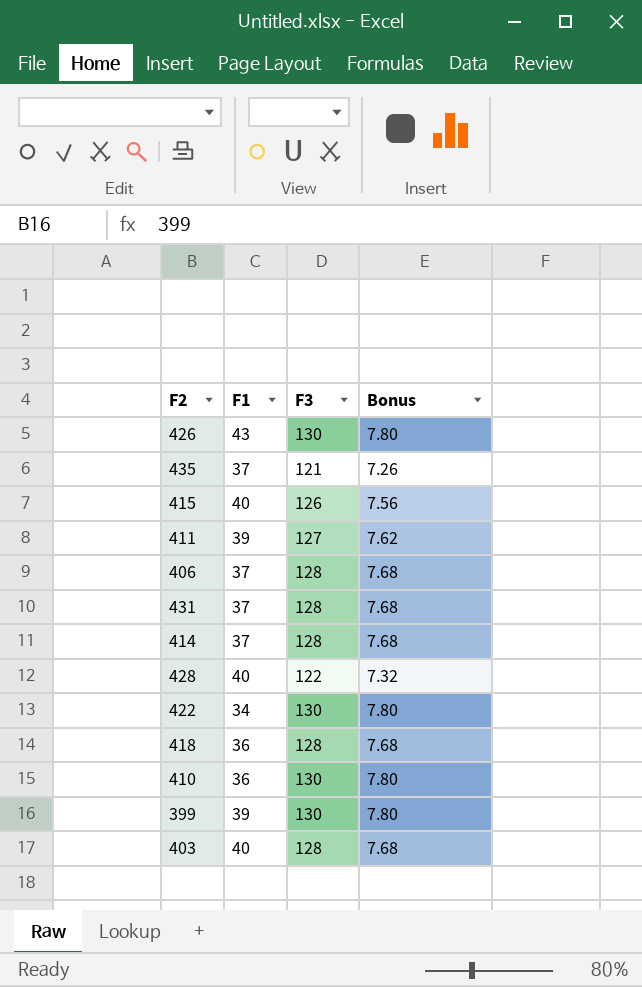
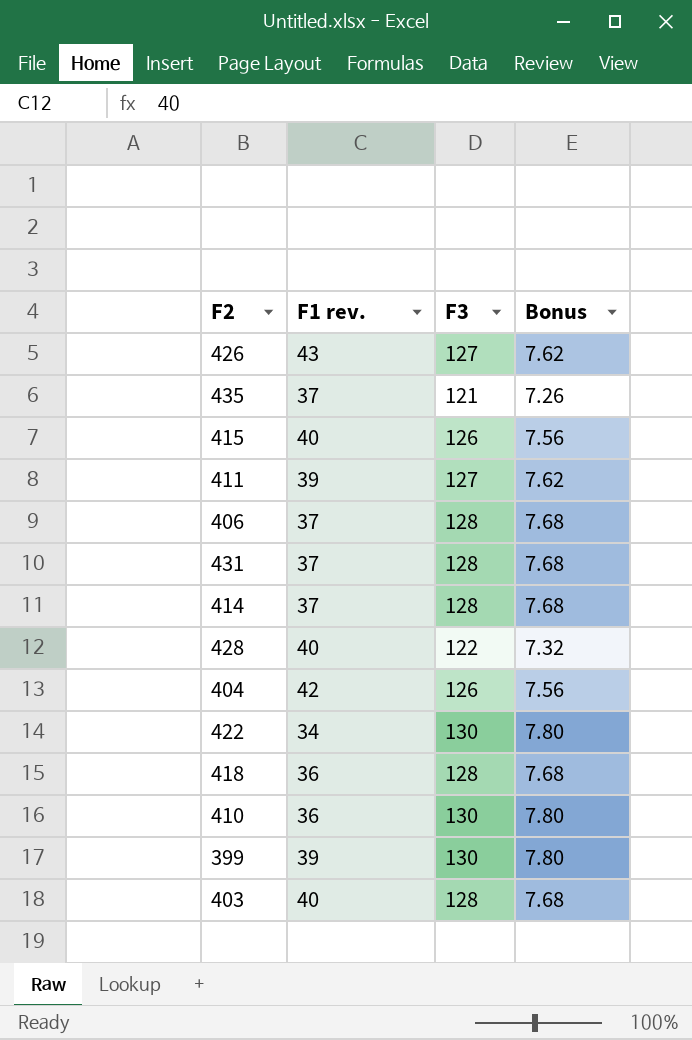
column name: F1 -> F1 rev.
426 | F3: 130 -> 127
426 | Bonus: 7.80 -> 7.62
row 404: none -> 42 | 126 | 7.56

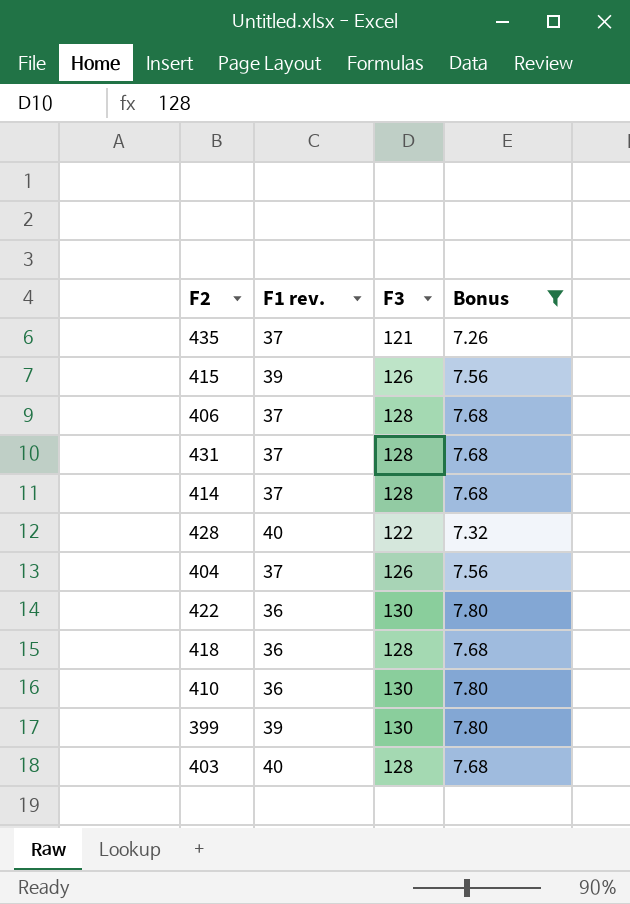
filter: none -> Bonus != 7.62
415 | F1 rev.: 40 -> 39
404 | F1 rev.: 42 -> 37
422 | F1 rev.: 34 -> 36

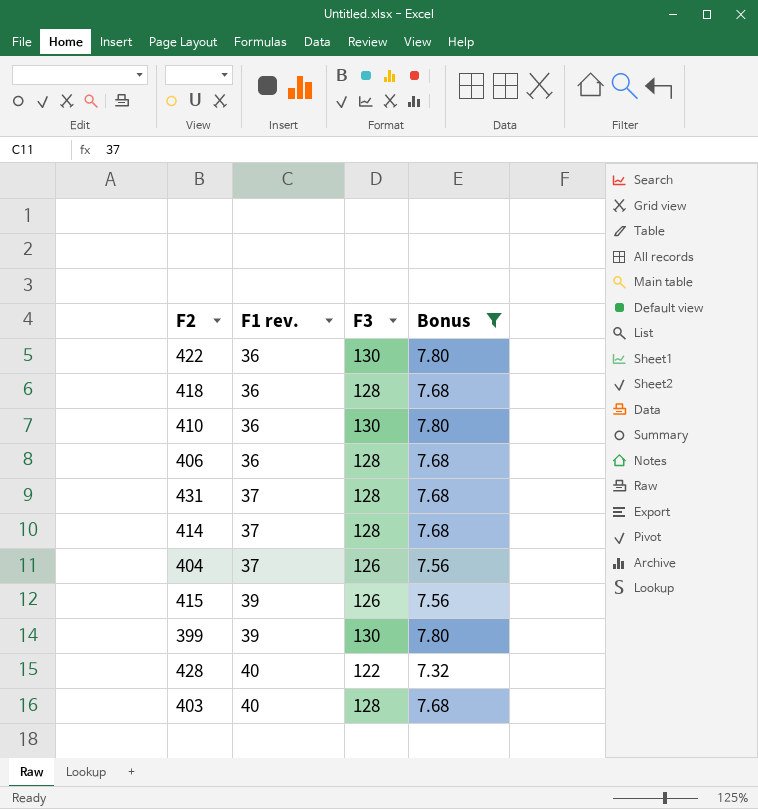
row order: none -> F1 rev. ascending
row 435: 37 | 121 | 7.26 -> none
406 | F1 rev.: 37 -> 36

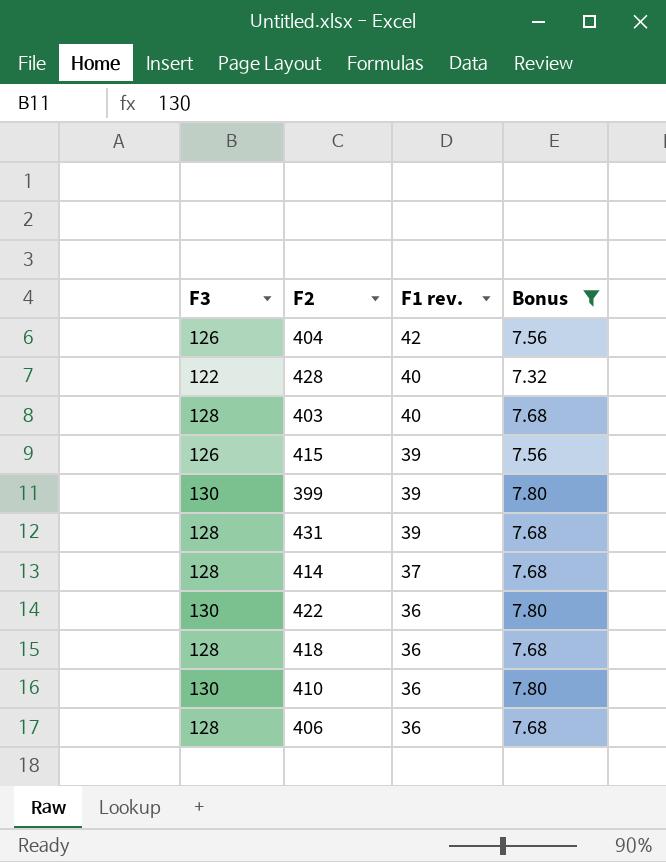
row order: F1 rev. ascending -> F1 rev. descending
column F3 | position: 3 -> 1
404 | F1 rev.: 37 -> 42
431 | F1 rev.: 37 -> 39

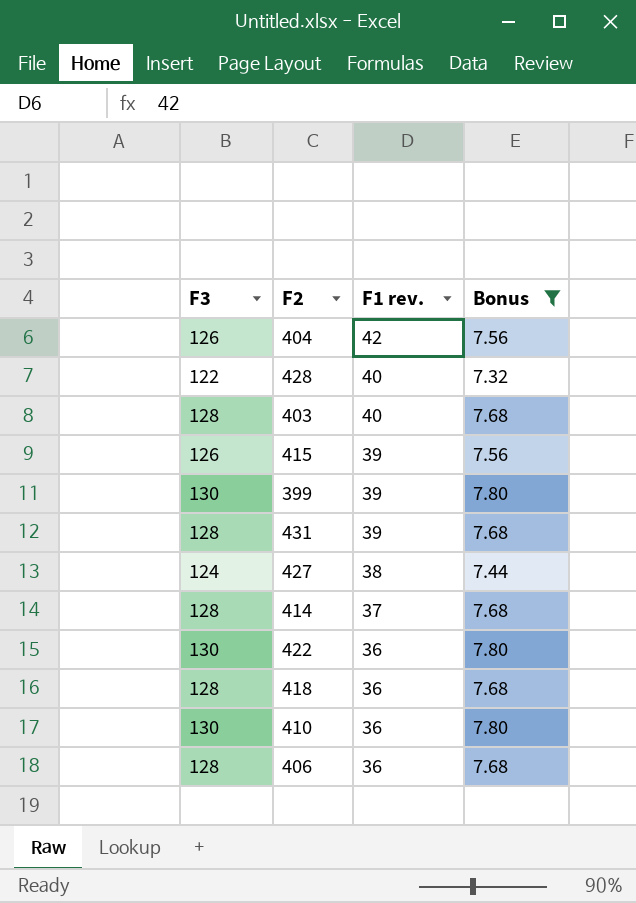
row 427: none -> 124 | 38 | 7.44

